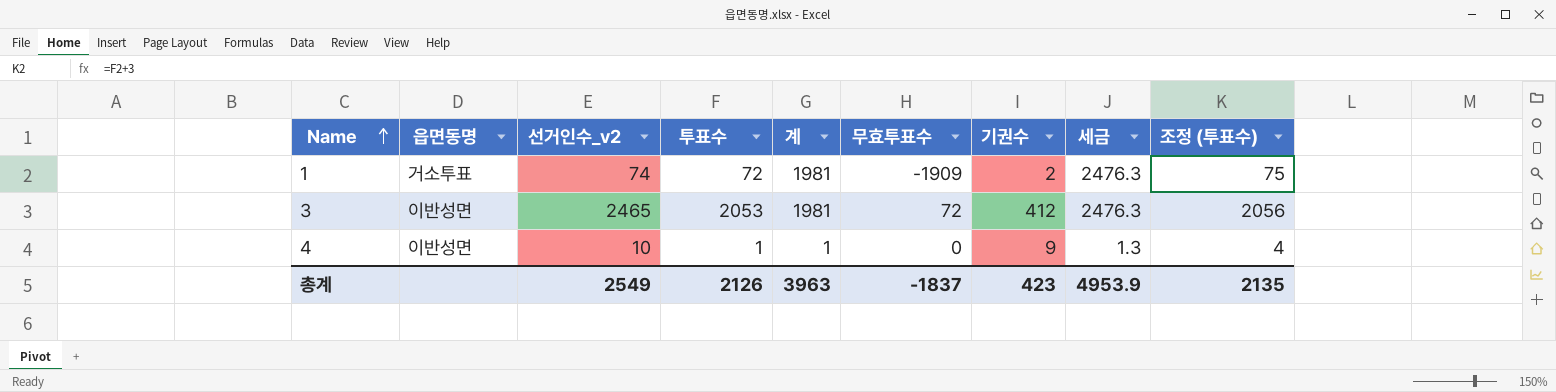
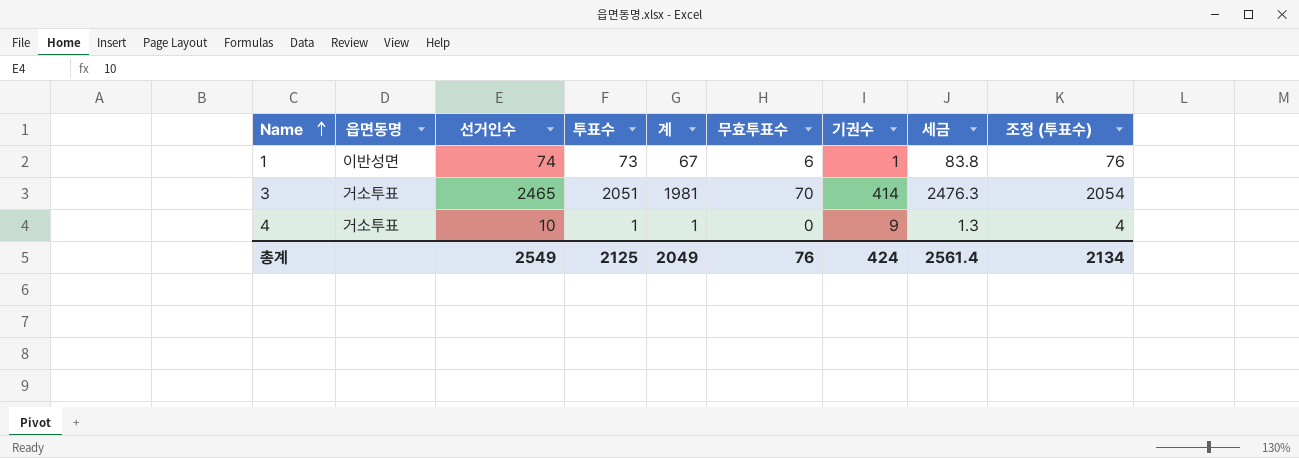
column name: 선거인수_v2 -> 선거인수
1 | 읍면동명: 거소투표 -> 이반성면
1 | 투표수: 72 -> 73
1 | 계: 1981 -> 67
1 | 무효투표수: -1909 -> 6
1 | 기권수: 2 -> 1
1 | 세금: 2476.3 -> 83.8
1 | 조정 (투표수): 75 -> 76
3 | 읍면동명: 이반성면 -> 거소투표
3 | 투표수: 2053 -> 2051
3 | 무효투표수: 72 -> 70
3 | 기권수: 412 -> 414
3 | 조정 (투표수): 2056 -> 2054
4 | 읍면동명: 이반성면 -> 거소투표
총계 | 투표수: 2126 -> 2125
총계 | 계: 3963 -> 2049
총계 | 무효투표수: -1837 -> 76
총계 | 기권수: 423 -> 424
총계 | 세금: 4953.9 -> 2561.4
총계 | 조정 (투표수): 2135 -> 2134

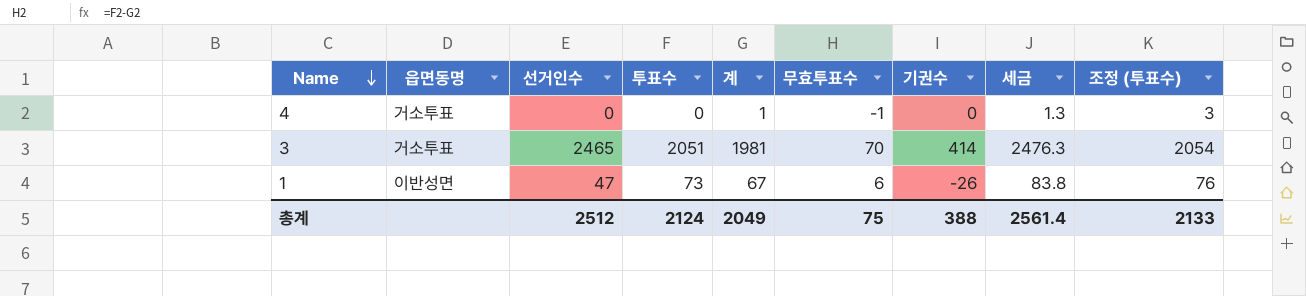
row order: Name ascending -> Name descending
4 | 선거인수: 10 -> 0
4 | 투표수: 1 -> 0
4 | 무효투표수: 0 -> -1
4 | 기권수: 9 -> 0
4 | 조정 (투표수): 4 -> 3
1 | 선거인수: 74 -> 47
1 | 기권수: 1 -> -26
총계 | 선거인수: 2549 -> 2512
총계 | 투표수: 2125 -> 2124
총계 | 무효투표수: 76 -> 75
총계 | 기권수: 424 -> 388
총계 | 조정 (투표수): 2134 -> 2133

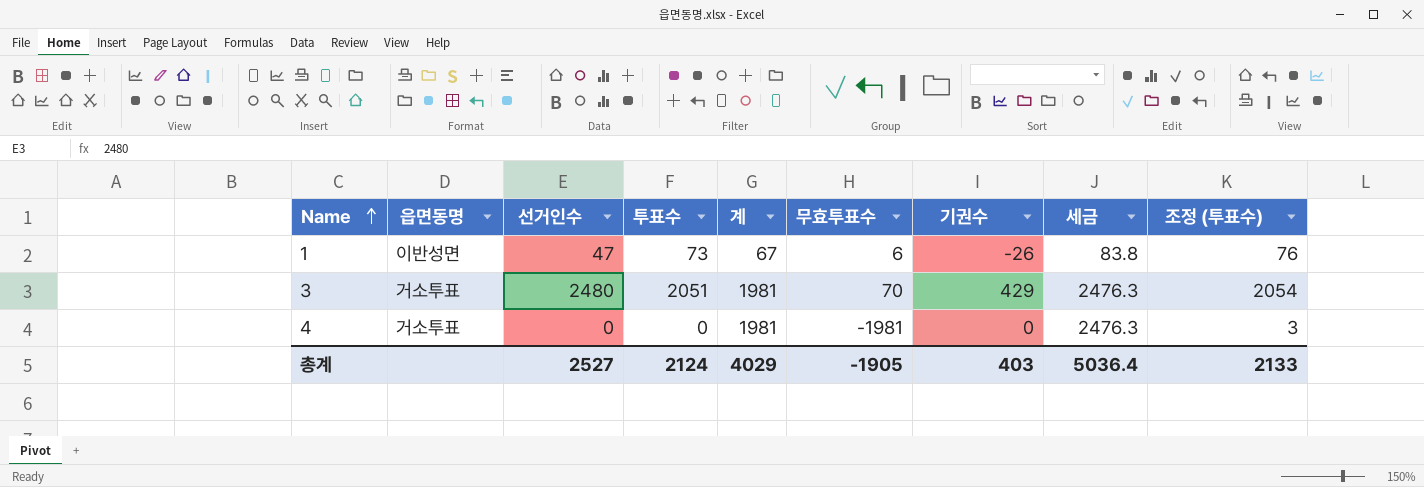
row order: Name descending -> Name ascending
3 | 선거인수: 2465 -> 2480
3 | 기권수: 414 -> 429
4 | 계: 1 -> 1981
4 | 무효투표수: -1 -> -1981
4 | 세금: 1.3 -> 2476.3
총계 | 선거인수: 2512 -> 2527
총계 | 계: 2049 -> 4029
총계 | 무효투표수: 75 -> -1905
총계 | 기권수: 388 -> 403
총계 | 세금: 2561.4 -> 5036.4

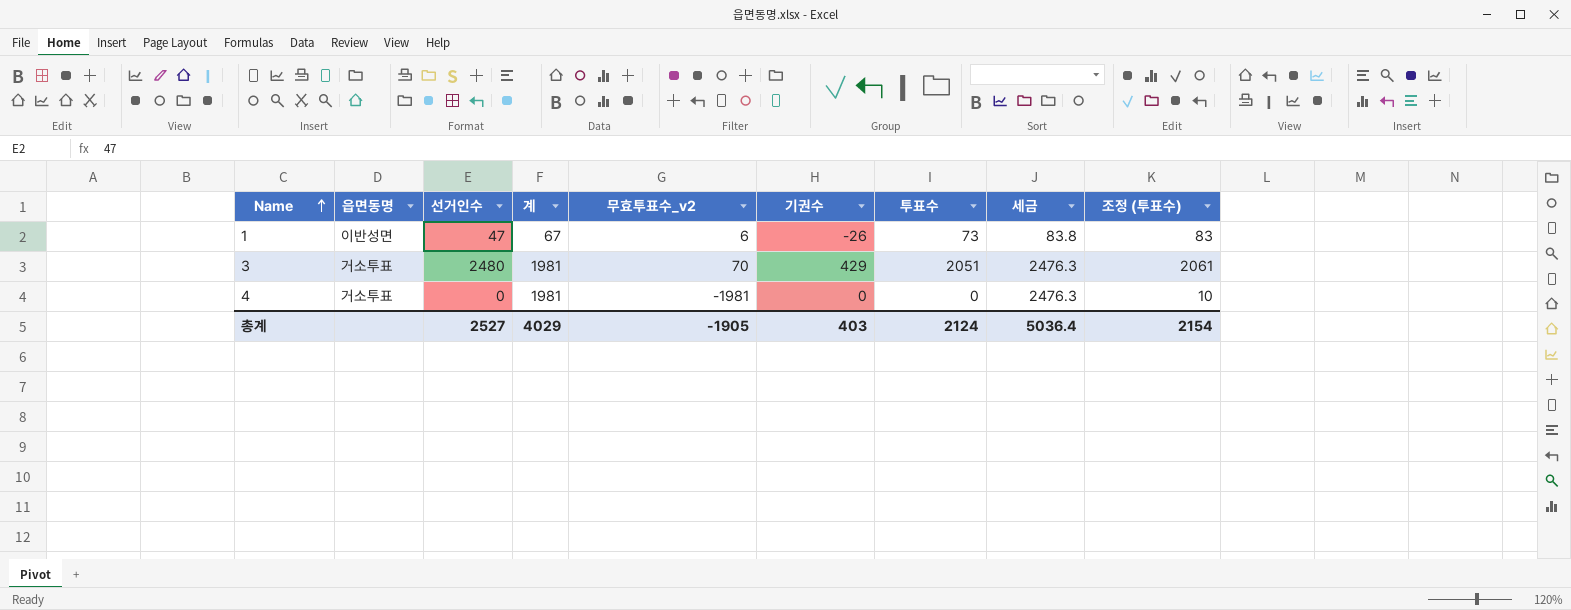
column name: 무효투표수 -> 무효투표수_v2
column 투표수 | position: 4 -> 7
column 조정 (투표수) | formula: [투표수] + 3 -> [투표수] + 10
총계 | 조정 (투표수): 2133 -> 2154

